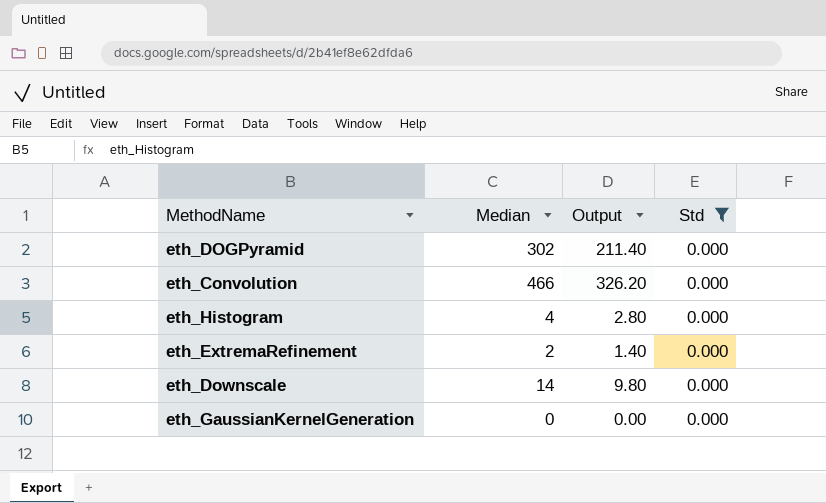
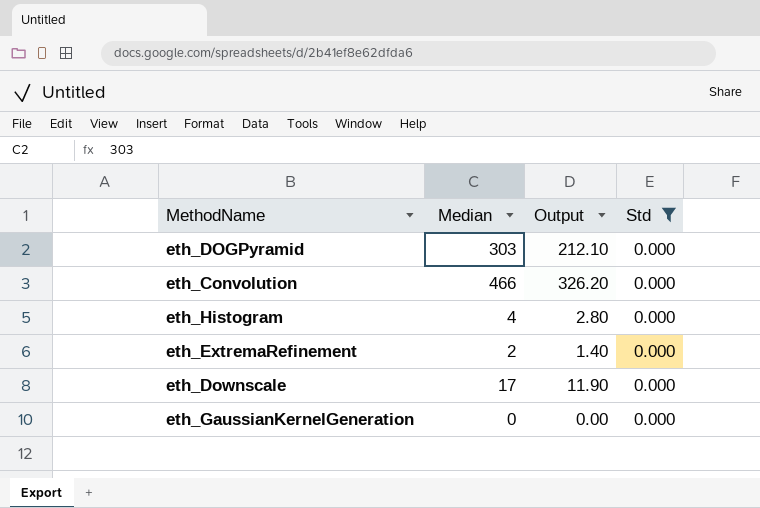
eth_DOGPyramid | Median: 302 -> 303
eth_DOGPyramid | Output: 211.40 -> 212.10
eth_Downscale | Median: 14 -> 17
eth_Downscale | Output: 9.80 -> 11.90

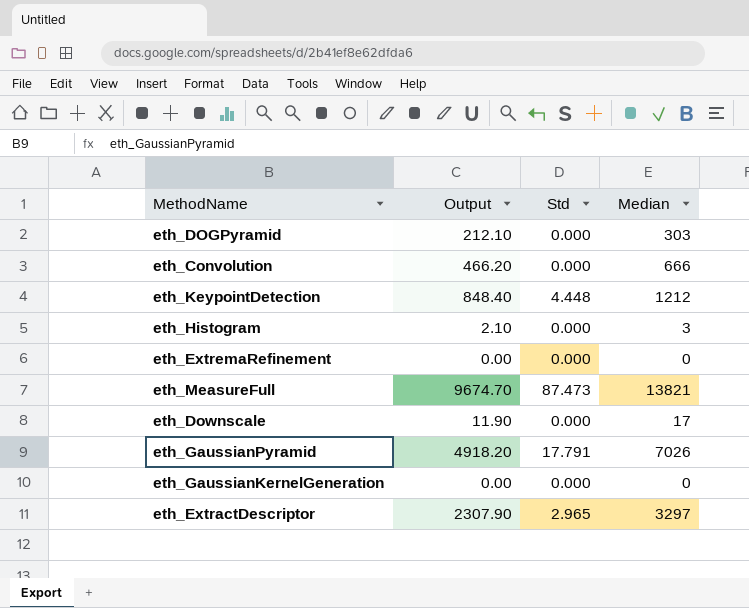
filter: Std = 0.000 -> none
column Median | position: 2 -> 4
eth_Convolution | Output: 326.20 -> 466.20
eth_Convolution | Median: 466 -> 666
eth_Histogram | Output: 2.80 -> 2.10
eth_Histogram | Median: 4 -> 3
eth_ExtremaRefinement | Output: 1.40 -> 0.00
eth_ExtremaRefinement | Median: 2 -> 0

